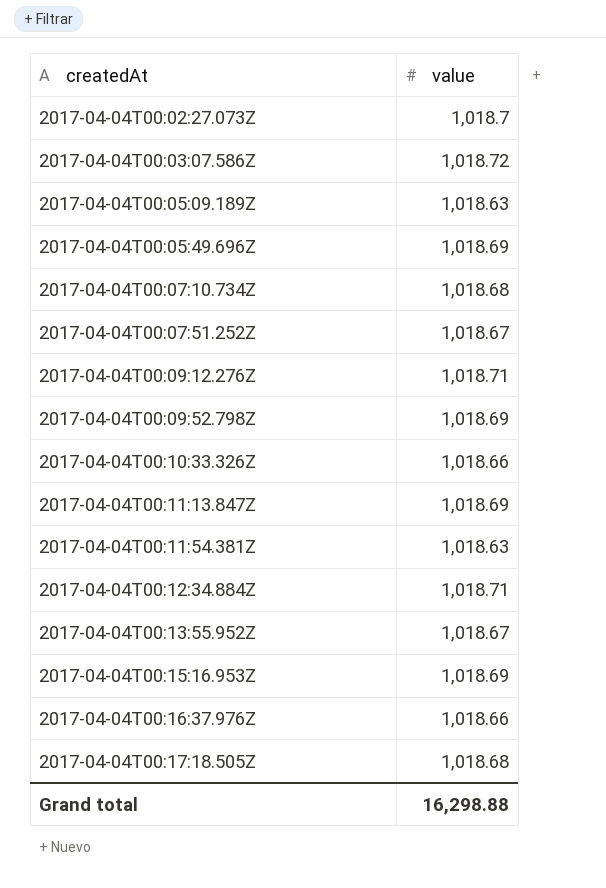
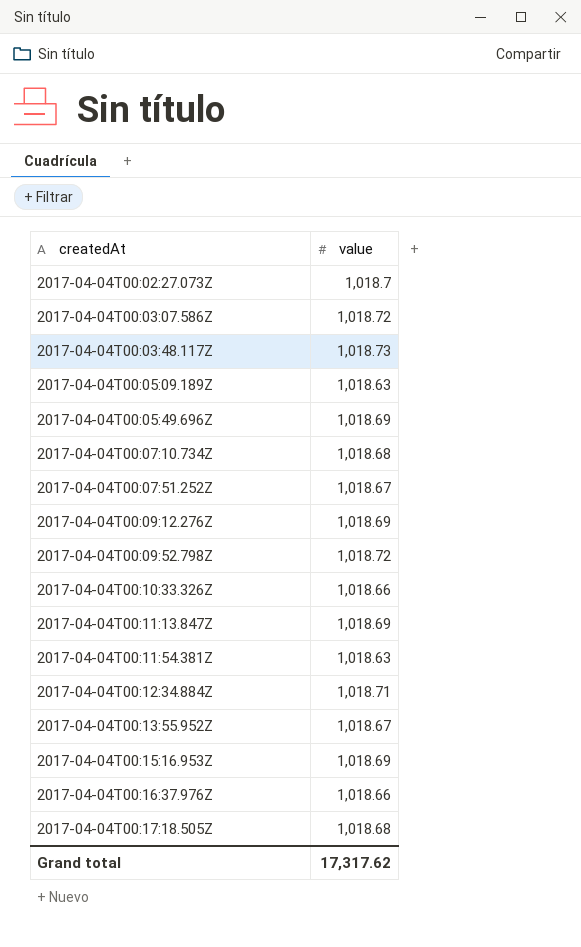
row 2017-04-04T00:03:48.117Z: none -> 1,018.73
2017-04-04T00:09:12.276Z | value: 1,018.71 -> 1,018.69
2017-04-04T00:09:52.798Z | value: 1,018.69 -> 1,018.72
Grand total | value: 16,298.88 -> 17,317.62

